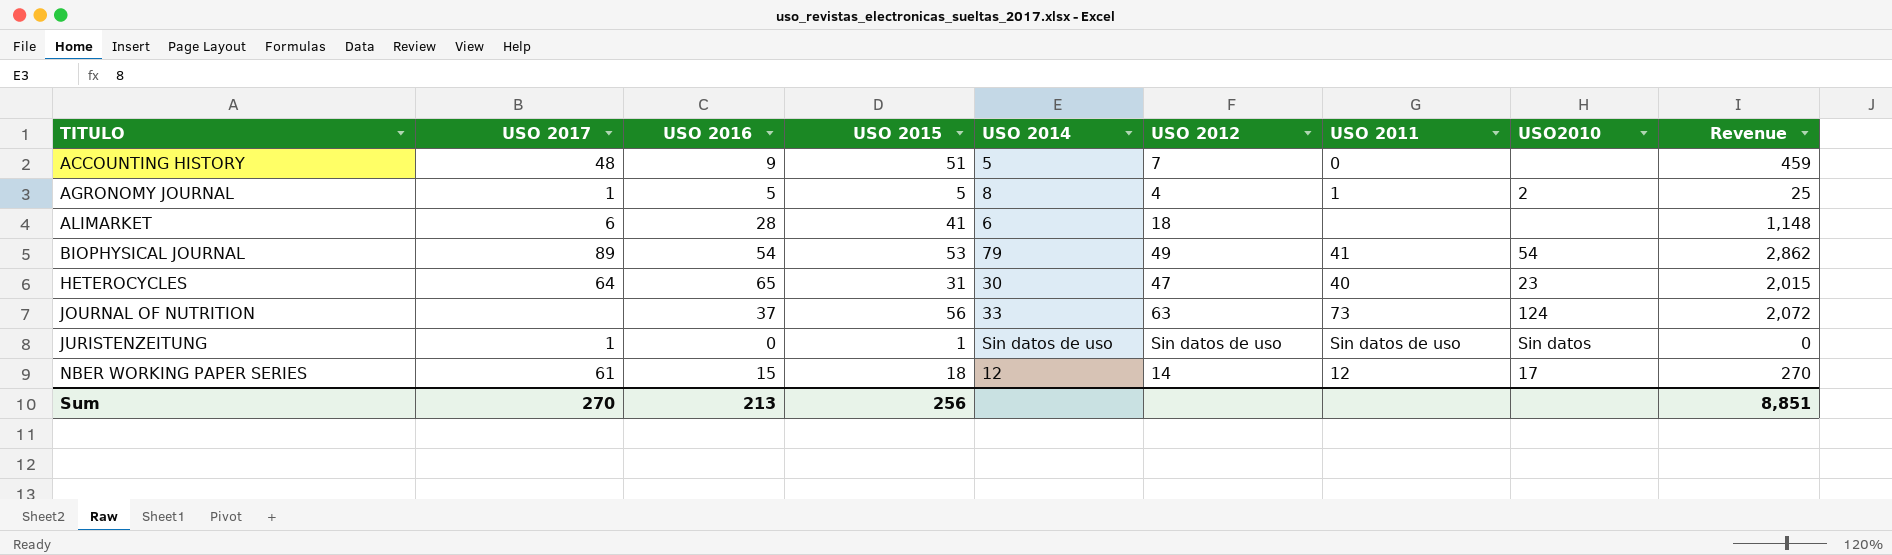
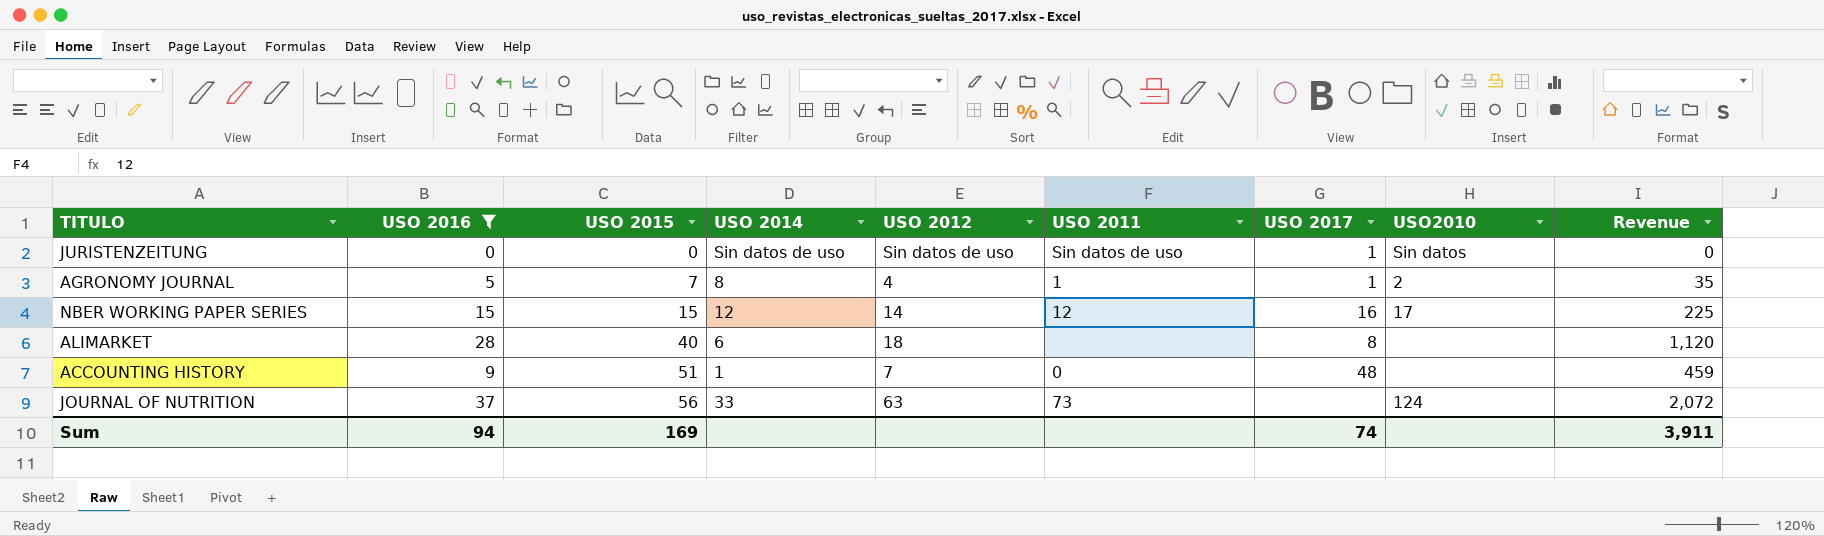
filter: none -> USO 2016 <= 37
row order: TITULO ascending -> USO 2015 ascending
column USO 2017 | position: 2 -> 7
JURISTENZEITUNG | USO 2015: 1 -> 0
AGRONOMY JOURNAL | USO 2015: 5 -> 7
AGRONOMY JOURNAL | Revenue: 25 -> 35
NBER WORKING PAPER SERIES | USO 2015: 18 -> 15
NBER WORKING PAPER SERIES | USO 2017: 61 -> 16
NBER WORKING PAPER SERIES | Revenue: 270 -> 225
ALIMARKET | USO 2015: 41 -> 40
ALIMARKET | USO 2017: 6 -> 8
ALIMARKET | Revenue: 1,148 -> 1,120
ACCOUNTING HISTORY | USO 2014: 5 -> 1
Sum | USO 2016: 213 -> 94
Sum | USO 2015: 256 -> 169
Sum | USO 2017: 270 -> 74
Sum | Revenue: 8,851 -> 3,911

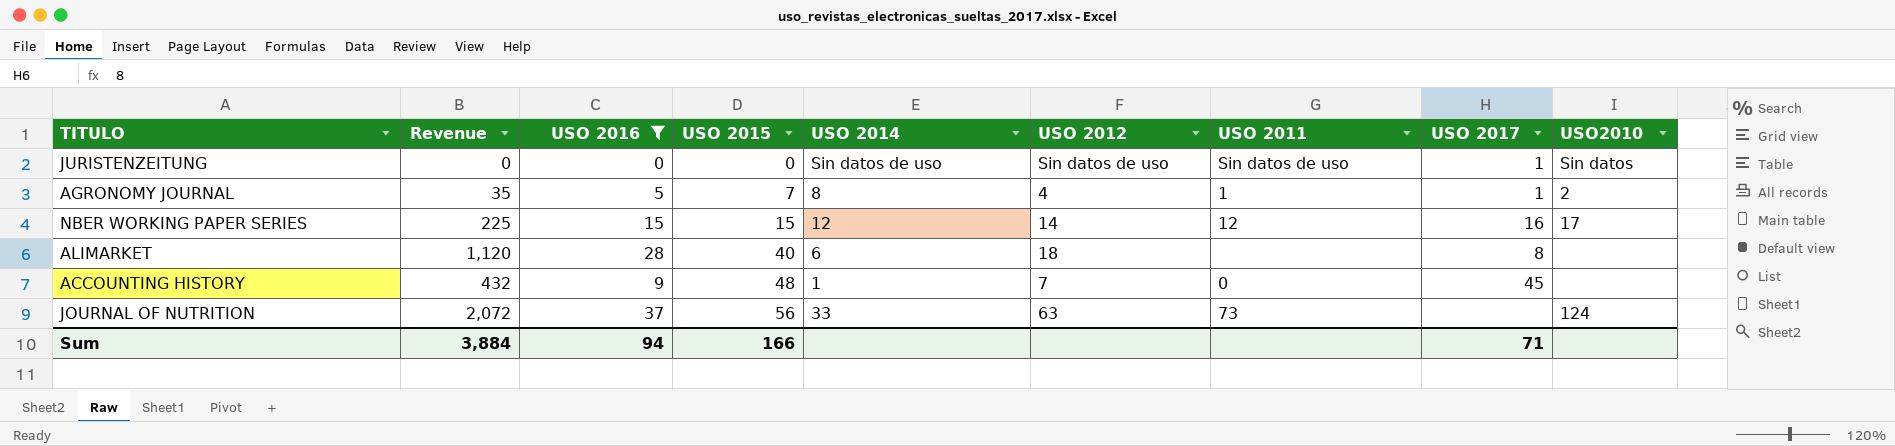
column Revenue | position: 9 -> 2
ACCOUNTING HISTORY | Revenue: 459 -> 432
ACCOUNTING HISTORY | USO 2015: 51 -> 48
ACCOUNTING HISTORY | USO 2017: 48 -> 45
Sum | Revenue: 3,911 -> 3,884
Sum | USO 2015: 169 -> 166
Sum | USO 2017: 74 -> 71

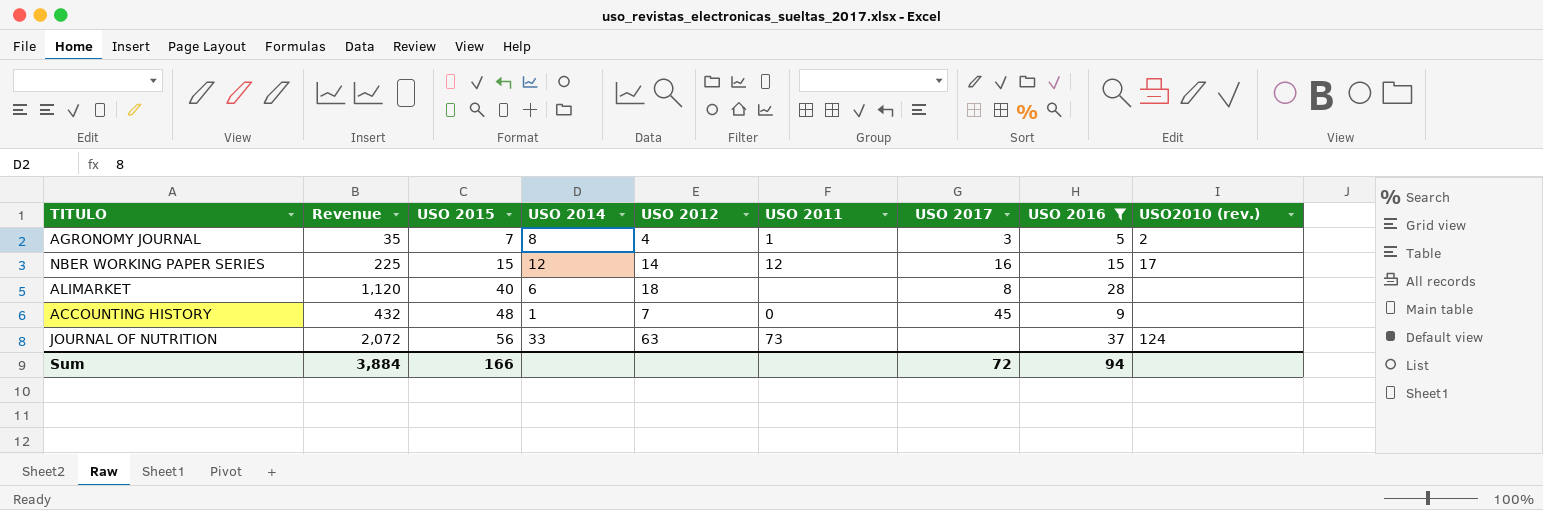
column USO 2016 | position: 3 -> 8
column name: USO2010 -> USO2010 (rev.)
row JURISTENZEITUNG: 0 | 0 | 0 | Sin datos de uso | Sin datos de uso | Sin datos de uso | 1 | Sin datos -> none
AGRONOMY JOURNAL | USO 2017: 1 -> 3
Sum | USO 2017: 71 -> 72

